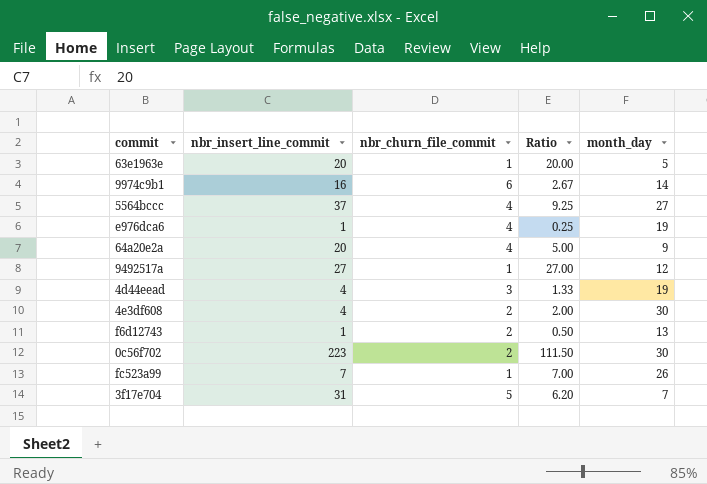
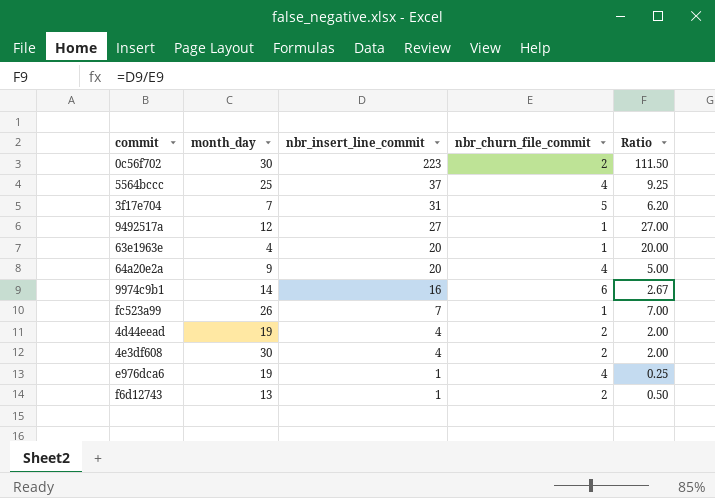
row order: none -> nbr_insert_line_commit descending
column month_day | position: 5 -> 2
5564bccc | month_day: 27 -> 25
63e1963e | month_day: 5 -> 4
4d44eead | nbr_churn_file_commit: 3 -> 2
4d44eead | Ratio: 1.33 -> 2.00

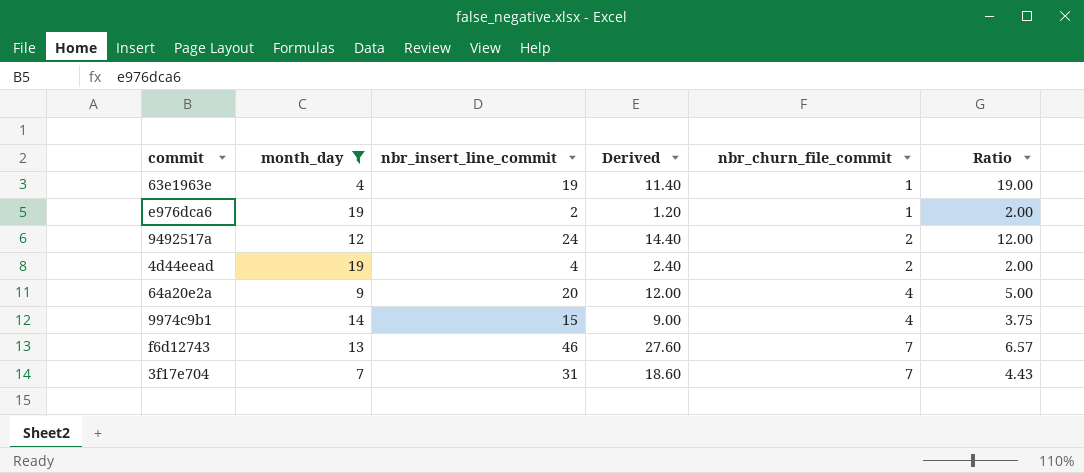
filter: none -> month_day <= 19
row order: nbr_insert_line_commit descending -> nbr_churn_file_commit ascending
column Derived | formula: none -> [nbr_insert_line_commit] * 0.6
63e1963e | nbr_insert_line_commit: 20 -> 19
63e1963e | Ratio: 20.00 -> 19.00
e976dca6 | nbr_insert_line_commit: 1 -> 2
e976dca6 | nbr_churn_file_commit: 4 -> 1
e976dca6 | Ratio: 0.25 -> 2.00
9492517a | nbr_insert_line_commit: 27 -> 24
9492517a | nbr_churn_file_commit: 1 -> 2
9492517a | Ratio: 27.00 -> 12.00
9974c9b1 | nbr_insert_line_commit: 16 -> 15
9974c9b1 | nbr_churn_file_commit: 6 -> 4
9974c9b1 | Ratio: 2.67 -> 3.75
f6d12743 | nbr_insert_line_commit: 1 -> 46
f6d12743 | nbr_churn_file_commit: 2 -> 7
f6d12743 | Ratio: 0.50 -> 6.57
3f17e704 | nbr_churn_file_commit: 5 -> 7
3f17e704 | Ratio: 6.20 -> 4.43

